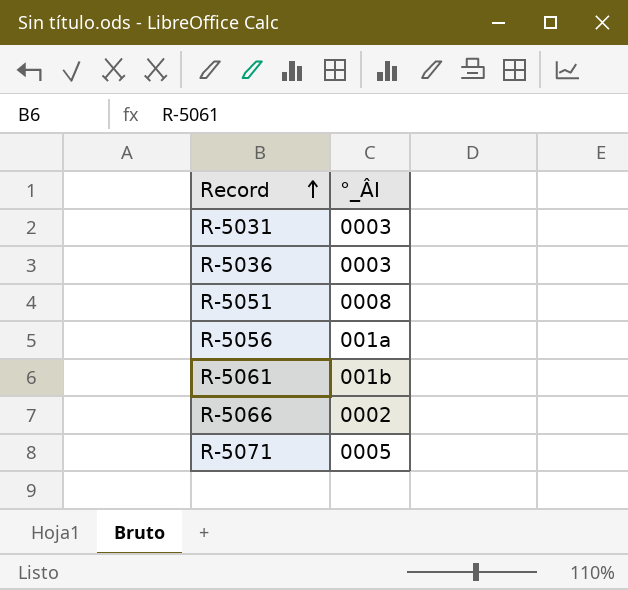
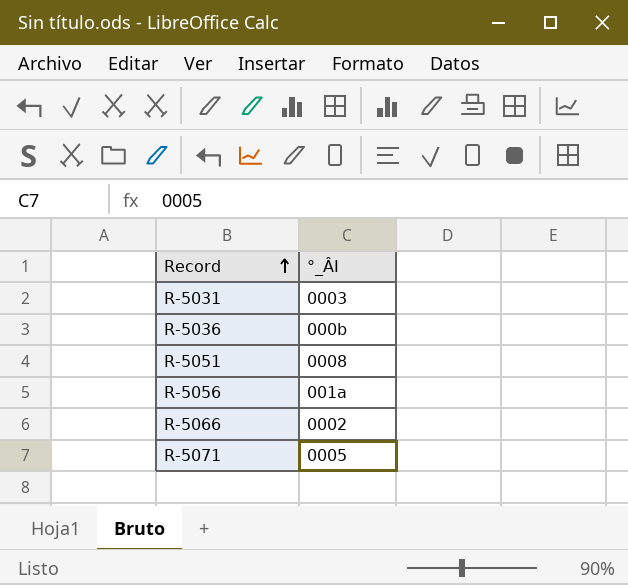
row R-5061: 001b -> none
R-5036 | °_ÂI: 0003 -> 000b

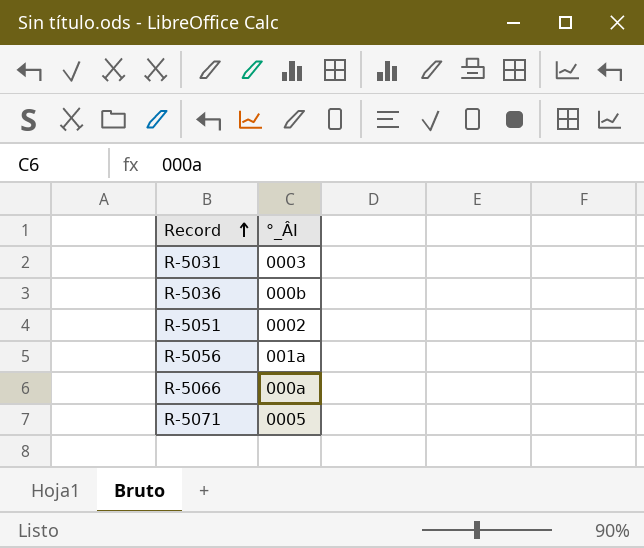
R-5051 | °_ÂI: 0008 -> 0002
R-5066 | °_ÂI: 0002 -> 000a

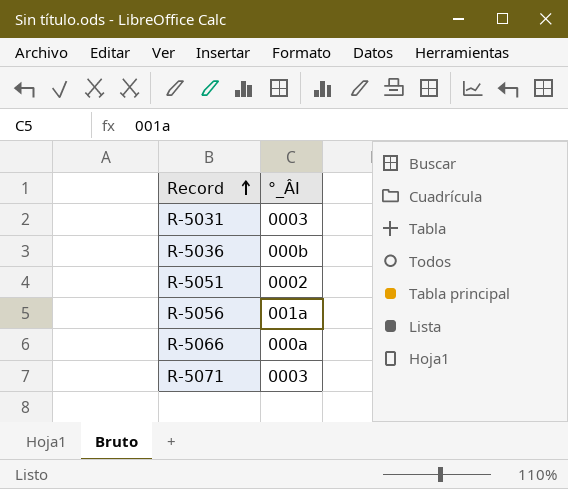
R-5071 | °_ÂI: 0005 -> 0003

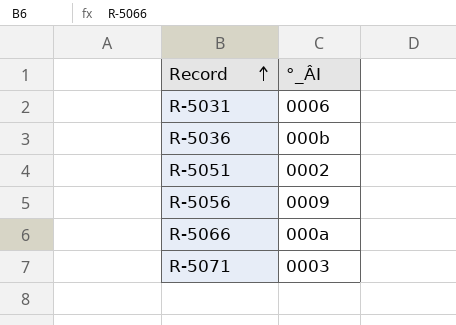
R-5031 | °_ÂI: 0003 -> 0006
R-5056 | °_ÂI: 001a -> 0009

